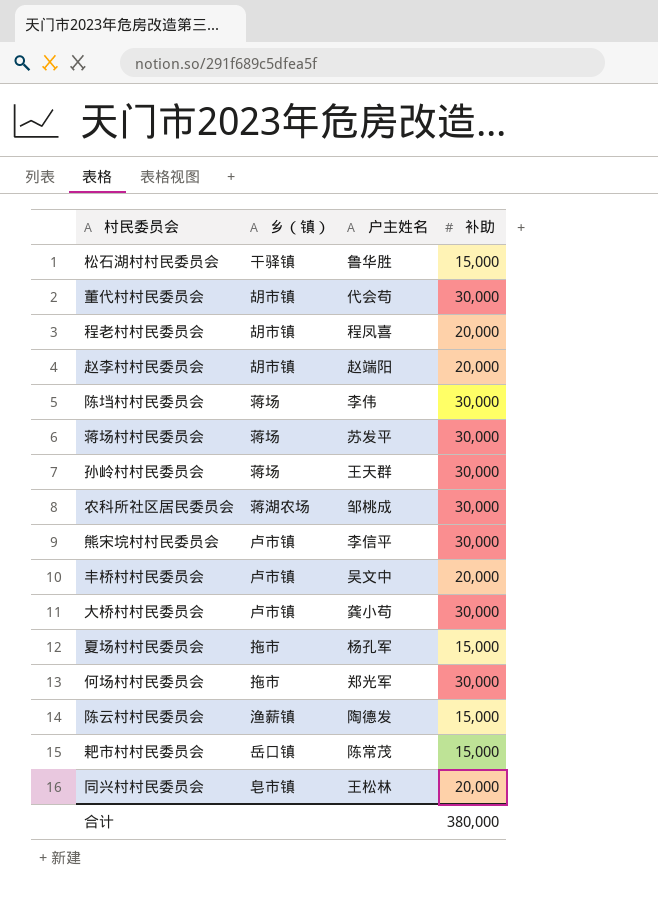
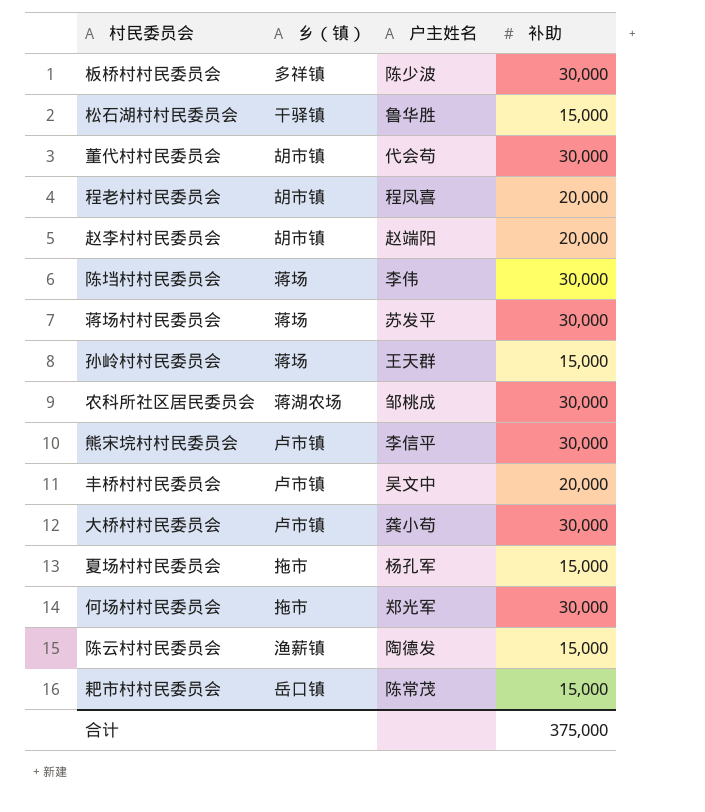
row 同兴村村民委员会: 皂市镇 | 王松林 | 20,000 -> none
row 板桥村村民委员会: none -> 多祥镇 | 陈少波 | 30,000
孙岭村村民委员会 | 补助: 30,000 -> 15,000
合计 | 补助: 380,000 -> 375,000

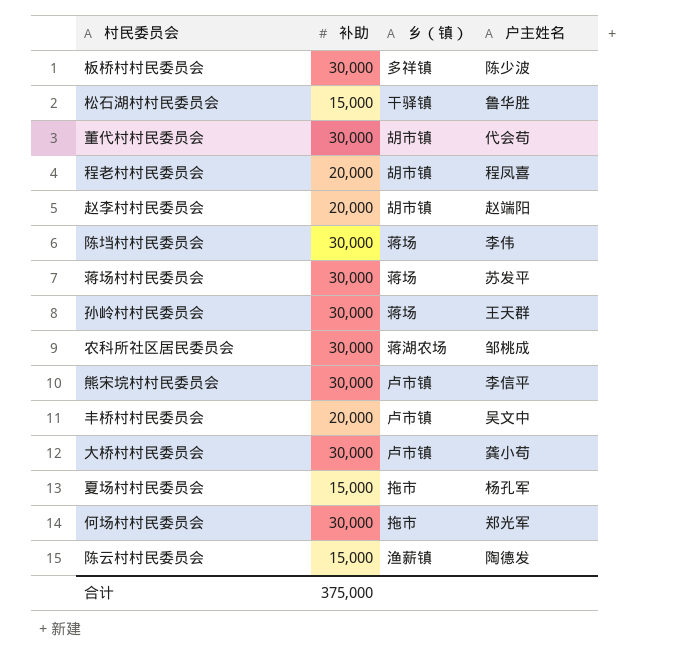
column 补助 | position: 4 -> 2
row 耙市村村民委员会: 岳口镇 | 陈常茂 | 15,000 -> none
孙岭村村民委员会 | 补助: 15,000 -> 30,000

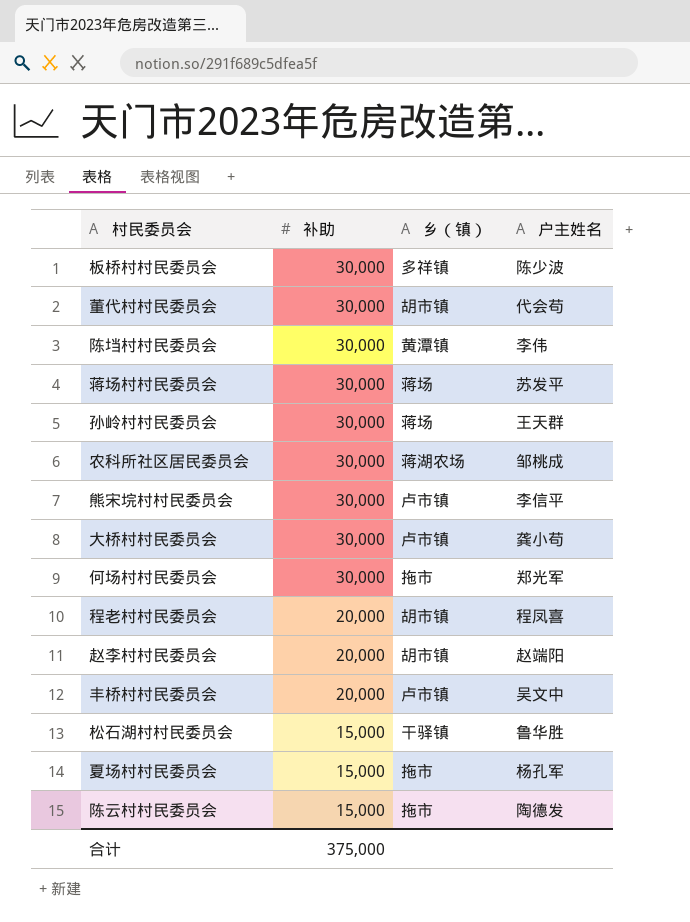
row order: none -> 补助 descending
陈垱村村民委员会 | 乡（镇）: 蒋场 -> 黄潭镇
陈云村村民委员会 | 乡（镇）: 渔薪镇 -> 拖市

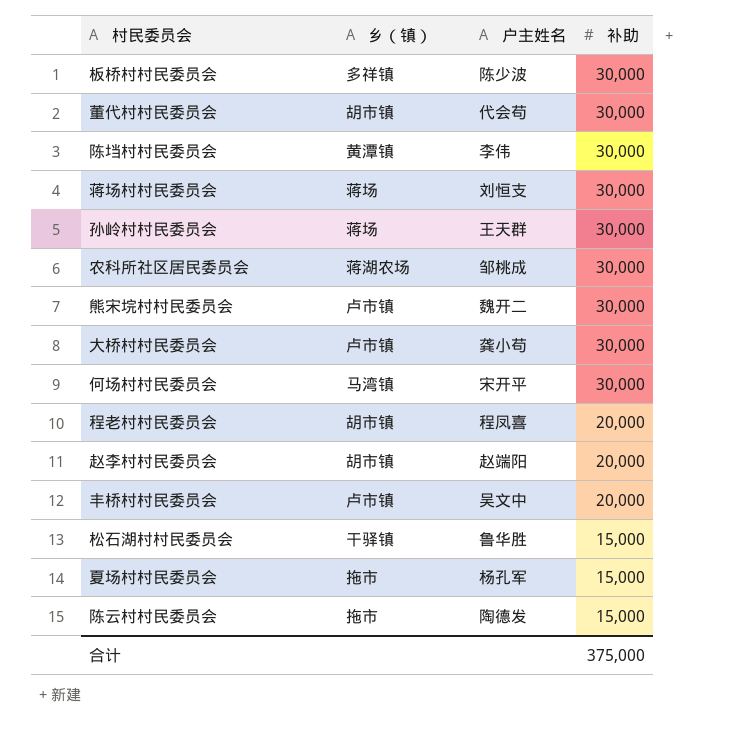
column 补助 | position: 2 -> 4
蒋场村村民委员会 | 户主姓名: 苏发平 -> 刘恒支
熊宋垸村村民委员会 | 户主姓名: 李信平 -> 魏开二
何场村村民委员会 | 乡（镇）: 拖市 -> 马湾镇
何场村村民委员会 | 户主姓名: 郑光军 -> 宋开平

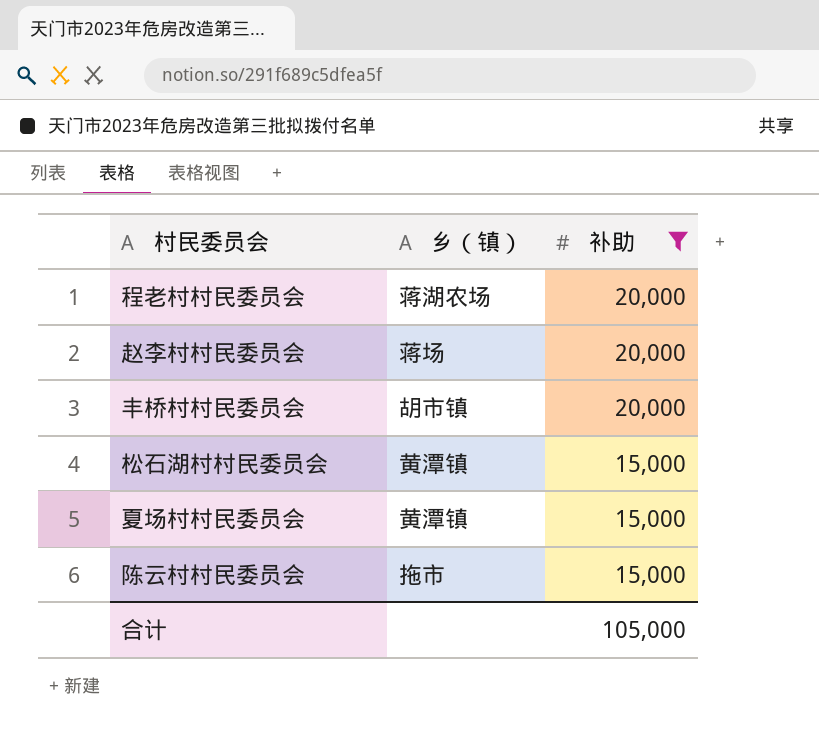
filter: none -> 补助 != 30,000
column 户主姓名 | position: 3 -> none
程老村村民委员会 | 乡（镇）: 胡市镇 -> 蒋湖农场
赵李村村民委员会 | 乡（镇）: 胡市镇 -> 蒋场
丰桥村村民委员会 | 乡（镇）: 卢市镇 -> 胡市镇
松石湖村村民委员会 | 乡（镇）: 干驿镇 -> 黄潭镇
夏场村村民委员会 | 乡（镇）: 拖市 -> 黄潭镇
合计 | 补助: 375,000 -> 105,000

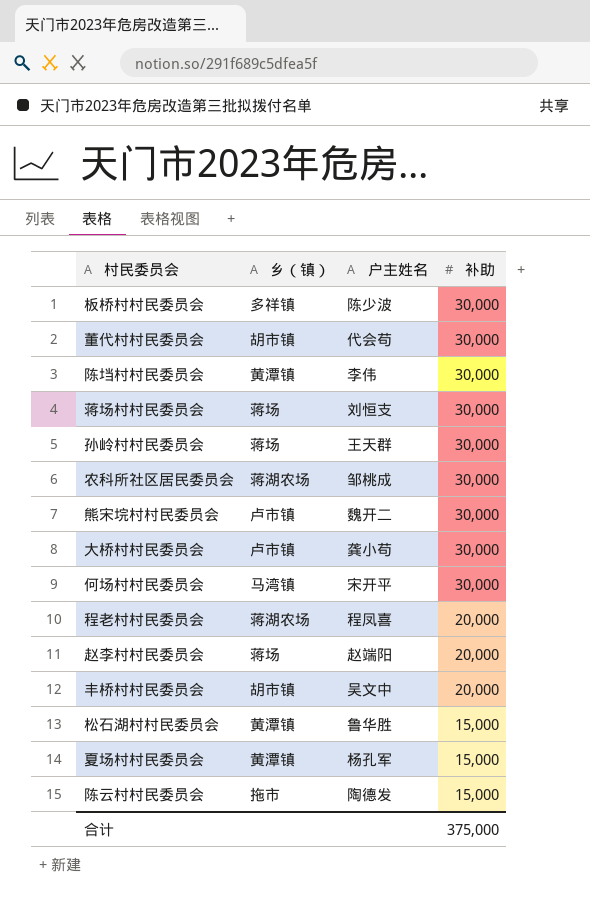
filter: 补助 != 30,000 -> none
column 户主姓名 | position: none -> 3
合计 | 补助: 105,000 -> 375,000

